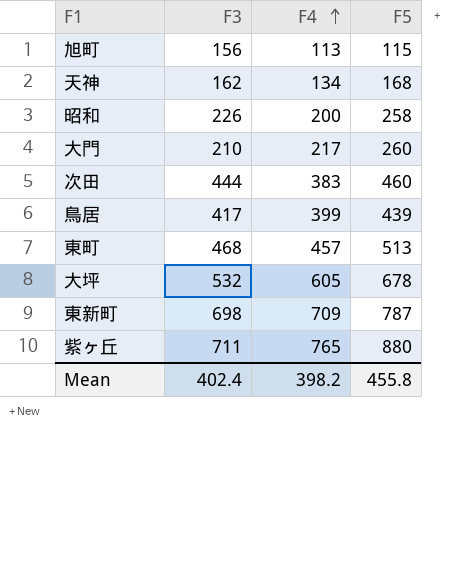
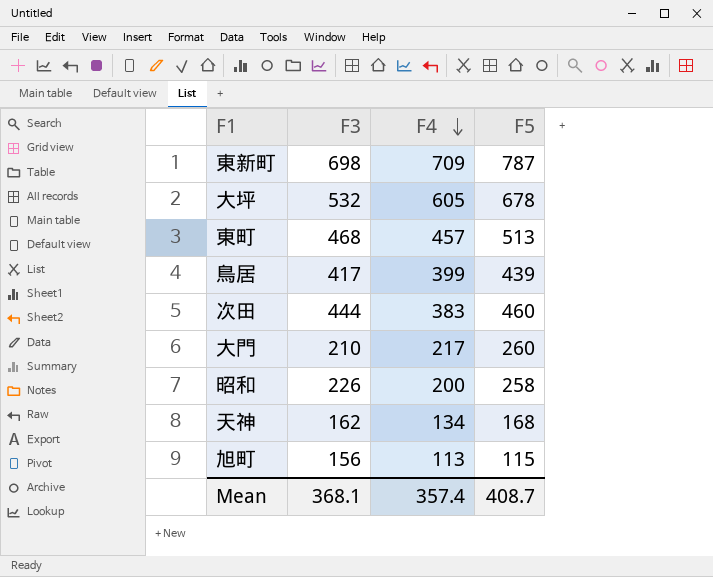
row order: F4 ascending -> F4 descending
row 紫ヶ丘: 711 | 765 | 880 -> none
Mean | F3: 402.4 -> 368.1
Mean | F4: 398.2 -> 357.4
Mean | F5: 455.8 -> 408.7

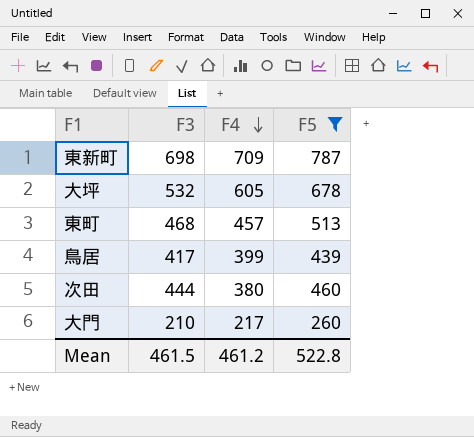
filter: none -> F5 >= 260
次田 | F4: 383 -> 380
Mean | F3: 368.1 -> 461.5
Mean | F4: 357.4 -> 461.2
Mean | F5: 408.7 -> 522.8

